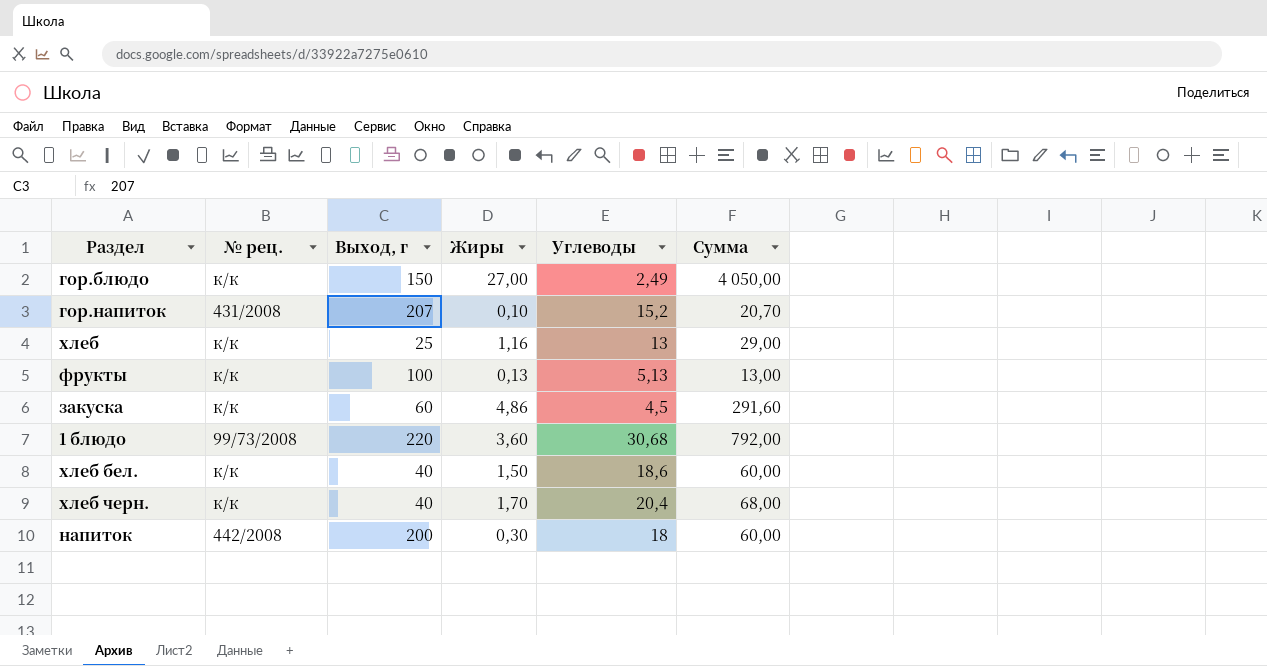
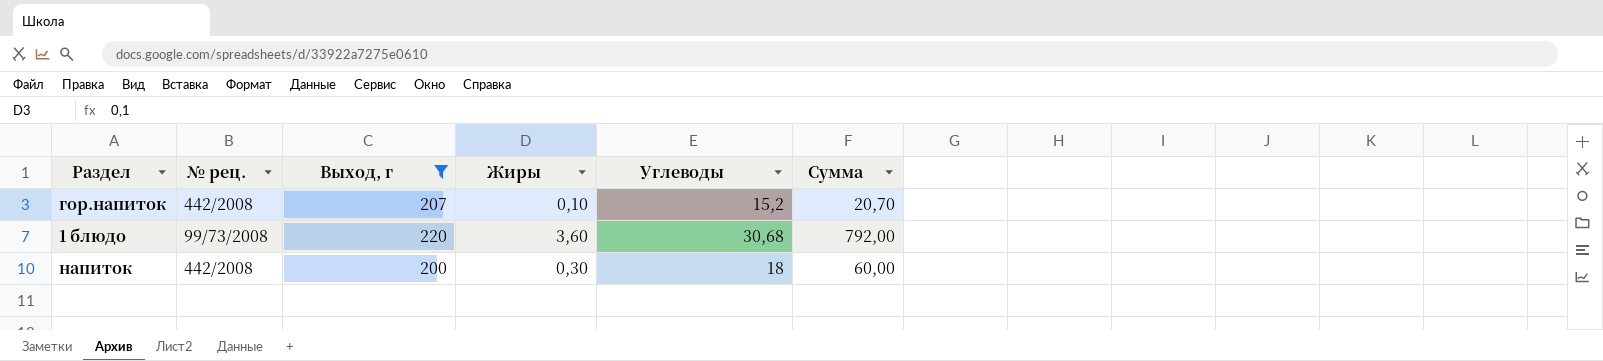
filter: none -> Выход, г >= 200
гор.напиток | № рец.: 431/2008 -> 442/2008

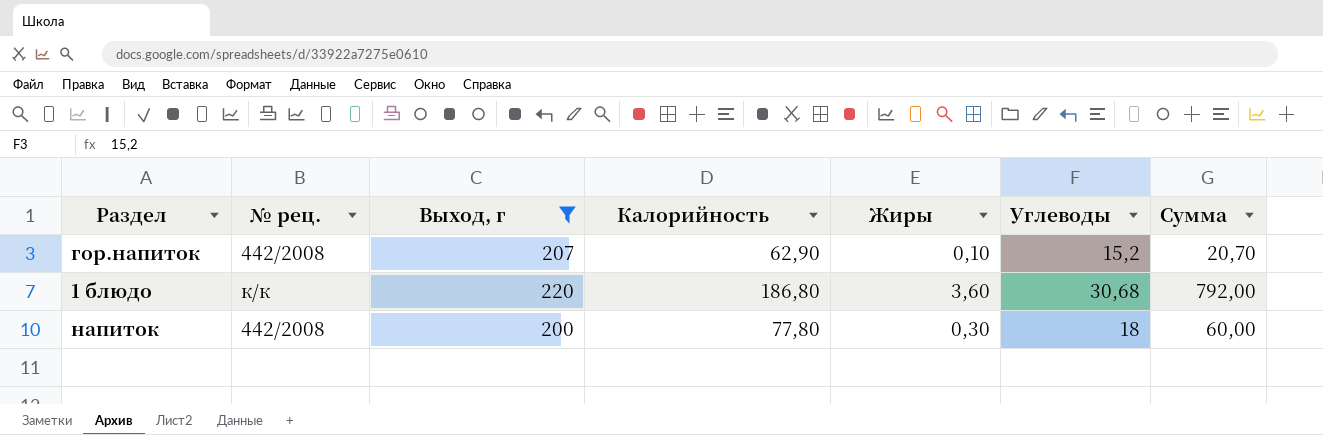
column Калорийность | position: none -> 4
1 блюдо | № рец.: 99/73/2008 -> к/к

